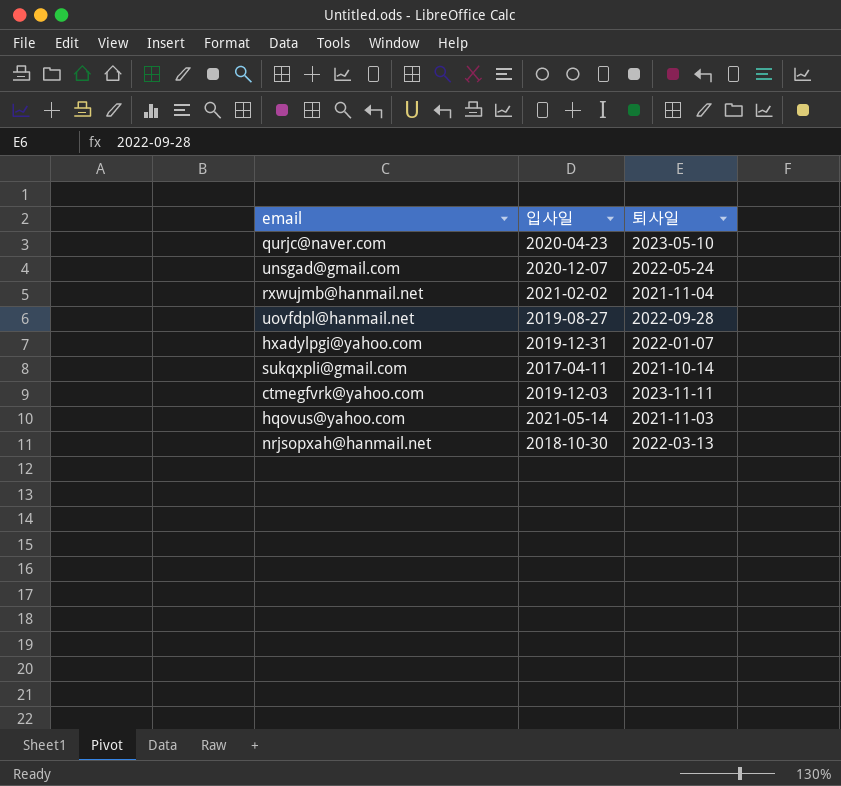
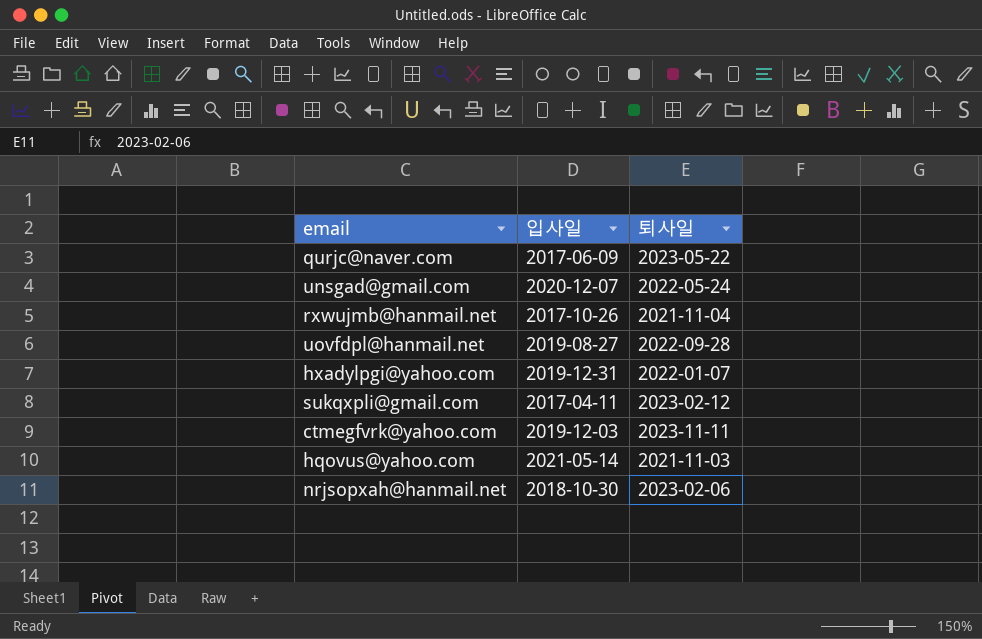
qurjc@naver.com | 입사일: 2020-04-23 -> 2017-06-09
qurjc@naver.com | 퇴사일: 2023-05-10 -> 2023-05-22
rxwujmb@hanmail.net | 입사일: 2021-02-02 -> 2017-10-26
sukqxpli@gmail.com | 퇴사일: 2021-10-14 -> 2023-02-12
nrjsopxah@hanmail.net | 퇴사일: 2022-03-13 -> 2023-02-06

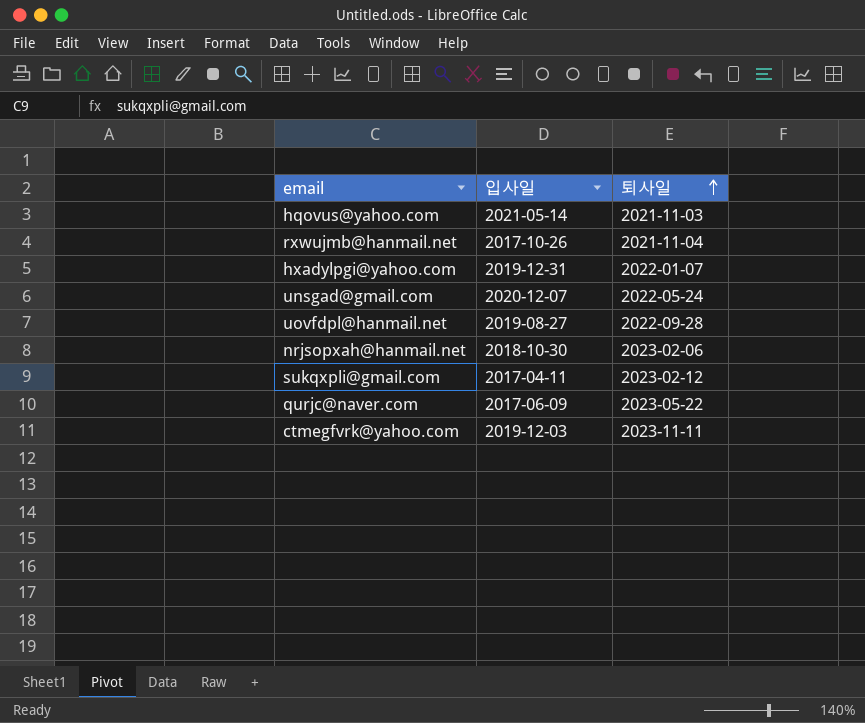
row order: none -> 퇴사일 ascending

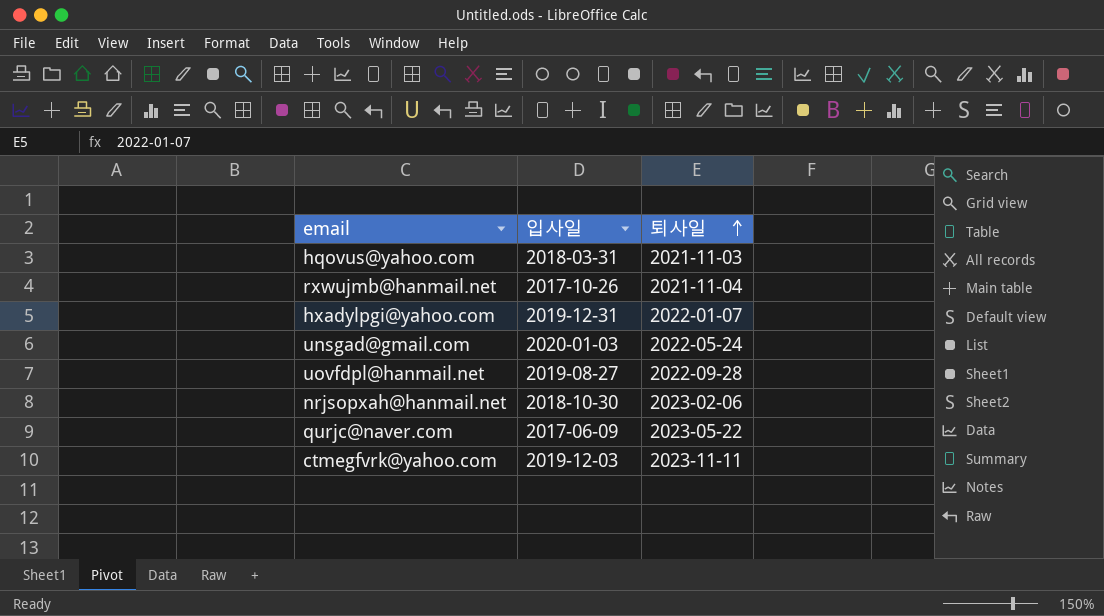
row sukqxpli@gmail.com: 2017-04-11 | 2023-02-12 -> none
hqovus@yahoo.com | 입사일: 2021-05-14 -> 2018-03-31
unsgad@gmail.com | 입사일: 2020-12-07 -> 2020-01-03

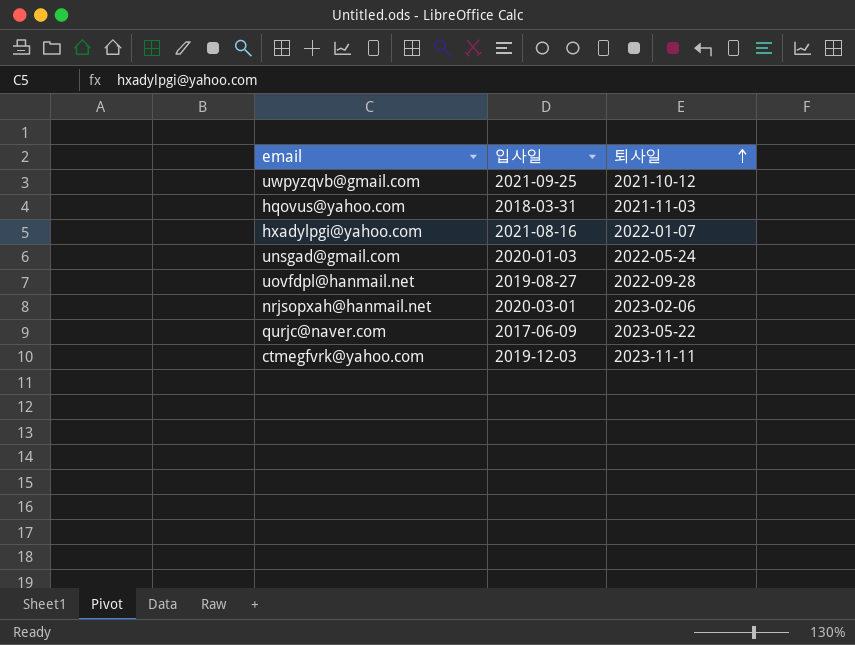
row rxwujmb@hanmail.net: 2017-10-26 | 2021-11-04 -> none
row uwpyzqvb@gmail.com: none -> 2021-09-25 | 2021-10-12
hxadylpgi@yahoo.com | 입사일: 2019-12-31 -> 2021-08-16
nrjsopxah@hanmail.net | 입사일: 2018-10-30 -> 2020-03-01

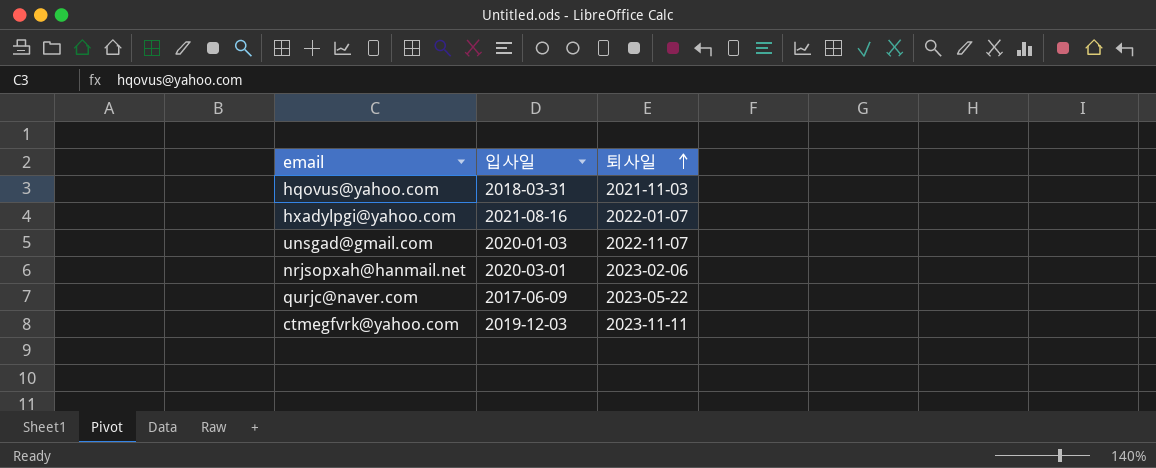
row uwpyzqvb@gmail.com: 2021-09-25 | 2021-10-12 -> none
row uovfdpl@hanmail.net: 2019-08-27 | 2022-09-28 -> none
unsgad@gmail.com | 퇴사일: 2022-05-24 -> 2022-11-07

